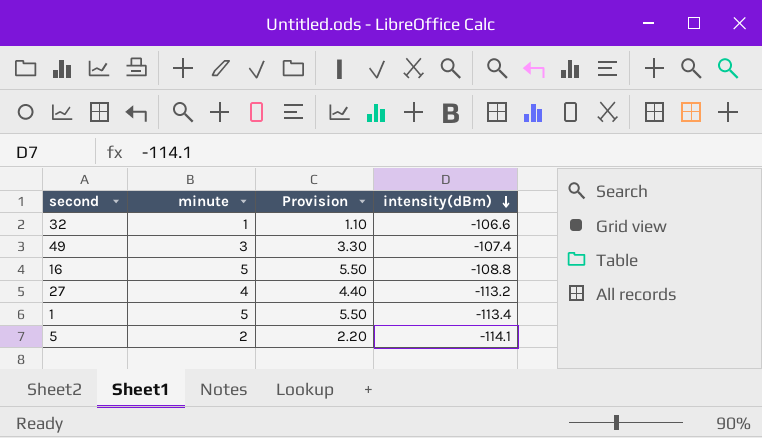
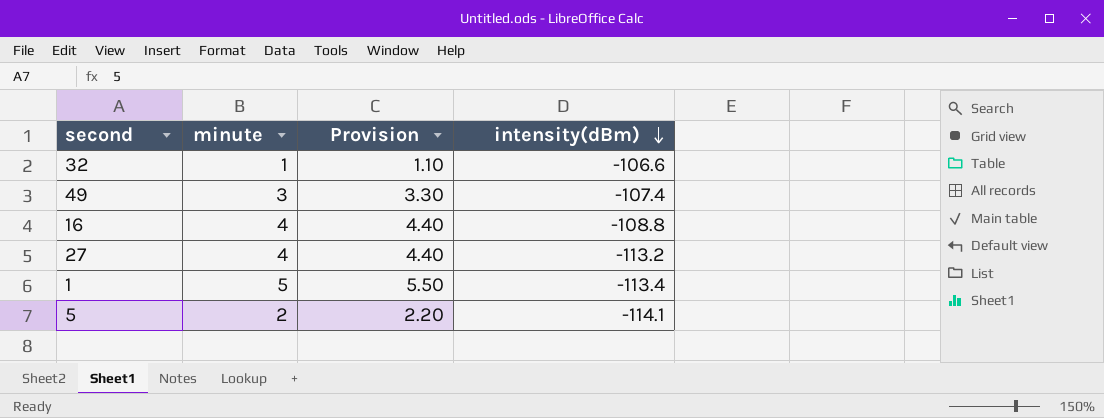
16 | minute: 5 -> 4
16 | Provision: 5.50 -> 4.40

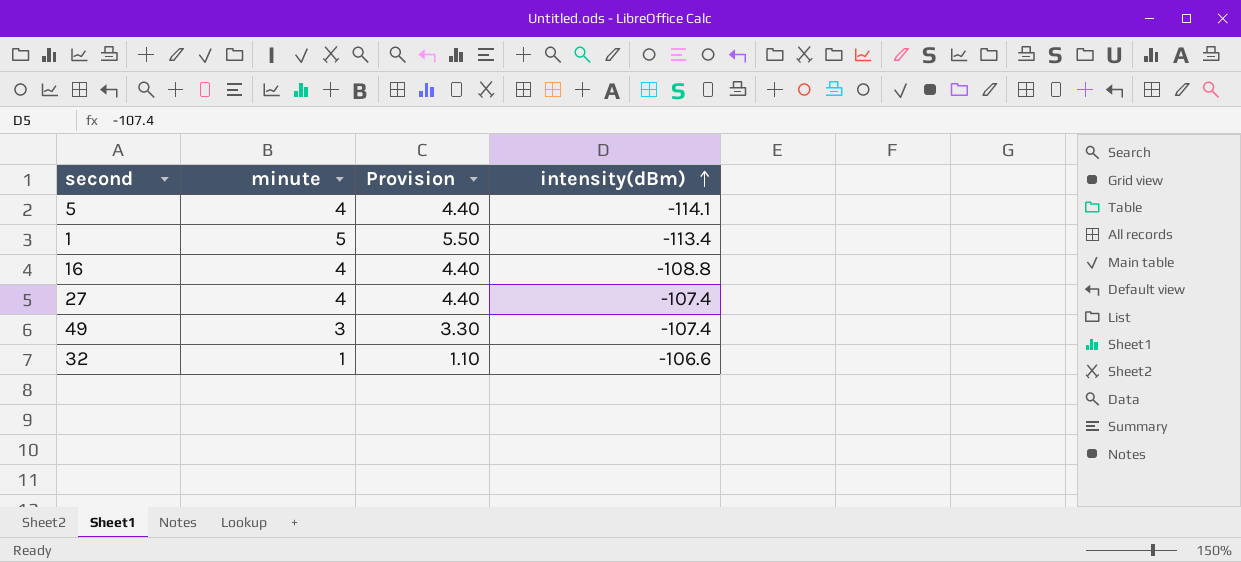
row order: intensity(dBm) descending -> intensity(dBm) ascending
5 | minute: 2 -> 4
5 | Provision: 2.20 -> 4.40
27 | intensity(dBm): -113.2 -> -107.4

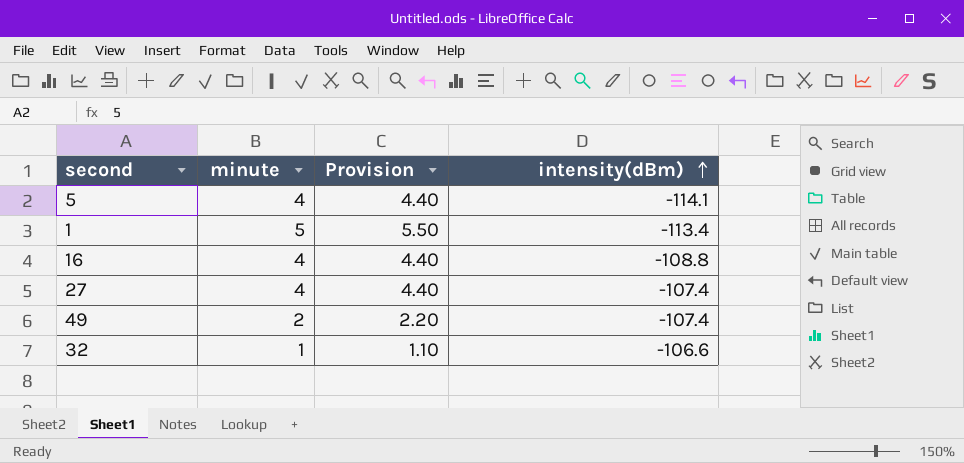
49 | minute: 3 -> 2
49 | Provision: 3.30 -> 2.20

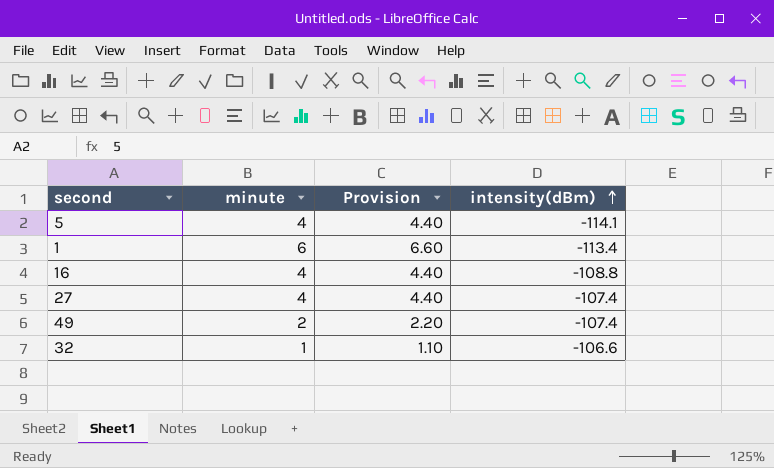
1 | minute: 5 -> 6
1 | Provision: 5.50 -> 6.60

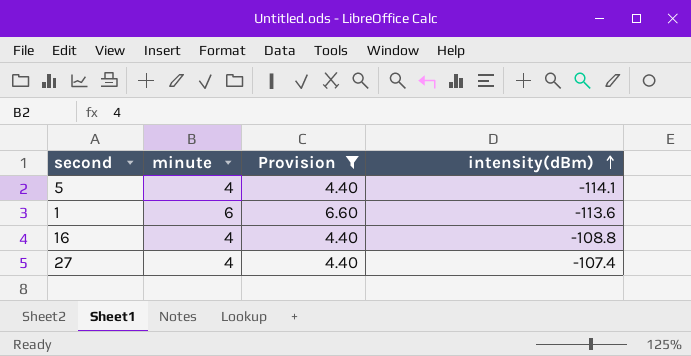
filter: none -> Provision >= 4.40
1 | intensity(dBm): -113.4 -> -113.6

